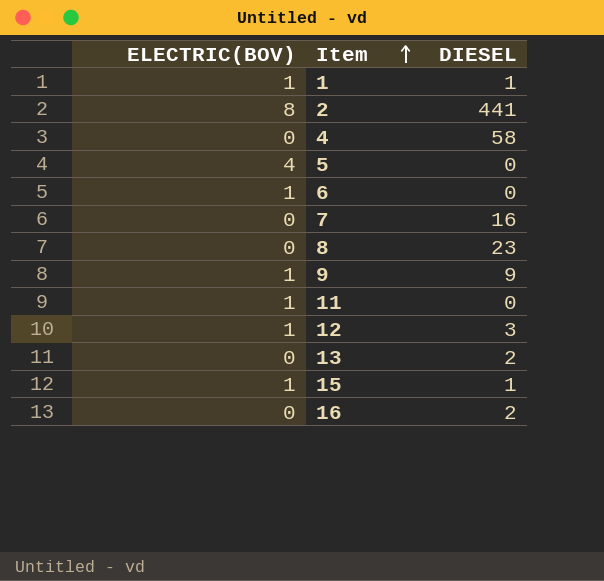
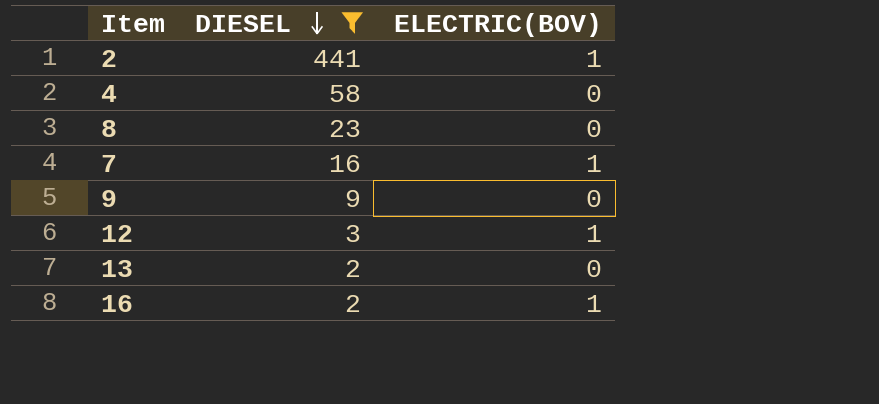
filter: none -> DIESEL >= 2
row order: Item ascending -> DIESEL descending
column ELECTRIC(BOV) | position: 1 -> 3
2 | ELECTRIC(BOV): 8 -> 1
7 | ELECTRIC(BOV): 0 -> 1
9 | ELECTRIC(BOV): 1 -> 0
16 | ELECTRIC(BOV): 0 -> 1

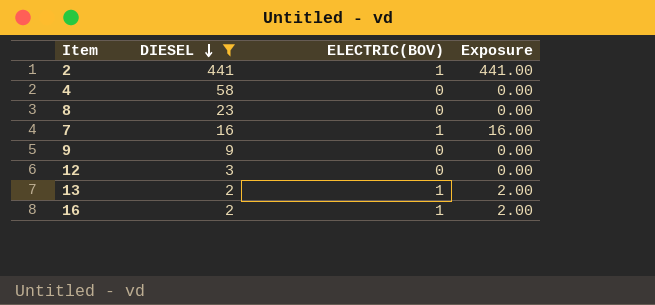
column Exposure | formula: none -> [DIESEL] * [ELECTRIC(BOV)]
12 | ELECTRIC(BOV): 1 -> 0
13 | ELECTRIC(BOV): 0 -> 1

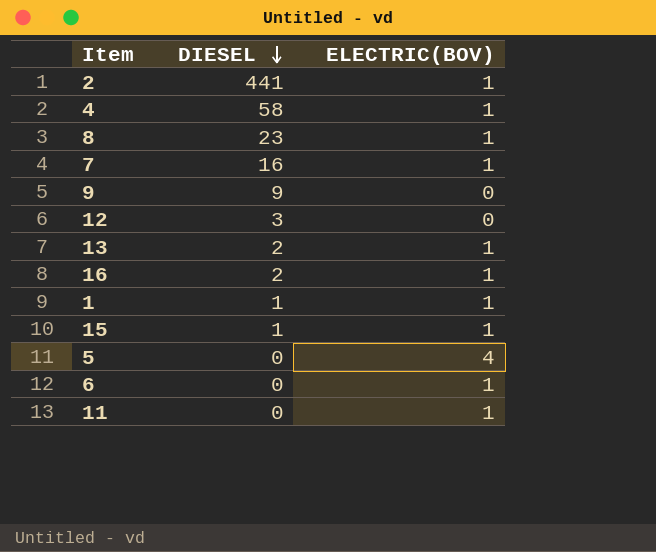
filter: DIESEL >= 2 -> none
column Exposure | formula: [DIESEL] * [ELECTRIC(BOV)] -> none
4 | ELECTRIC(BOV): 0 -> 1
8 | ELECTRIC(BOV): 0 -> 1

